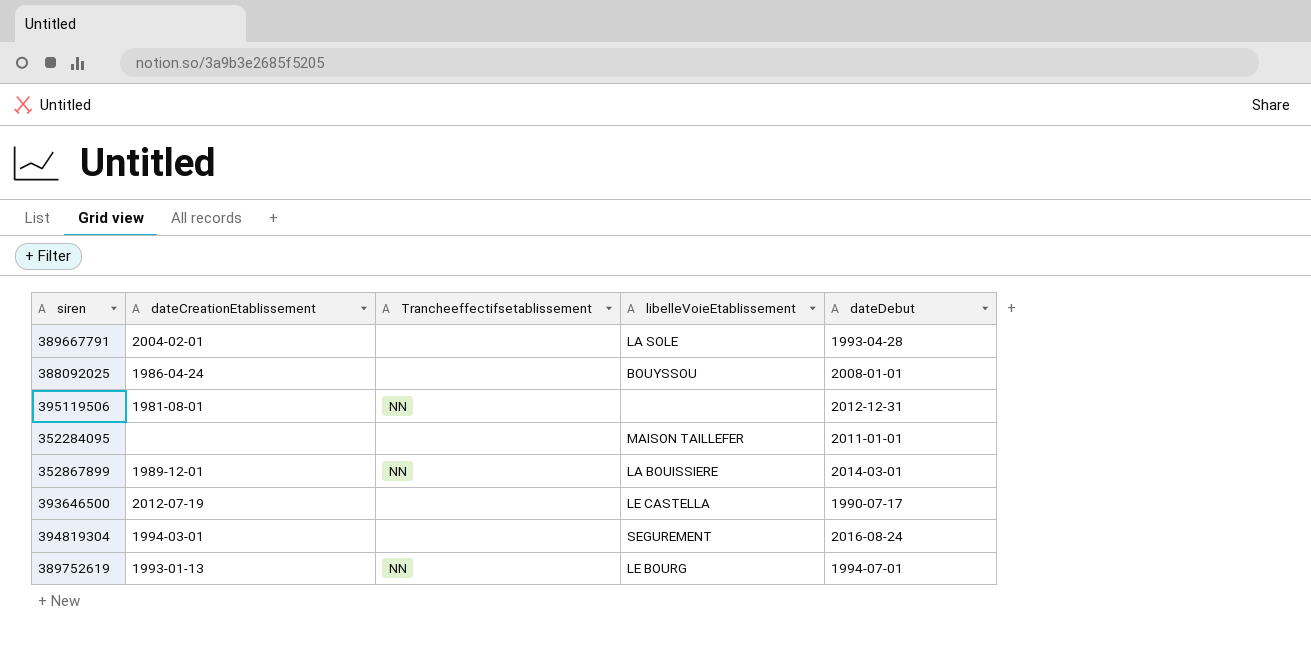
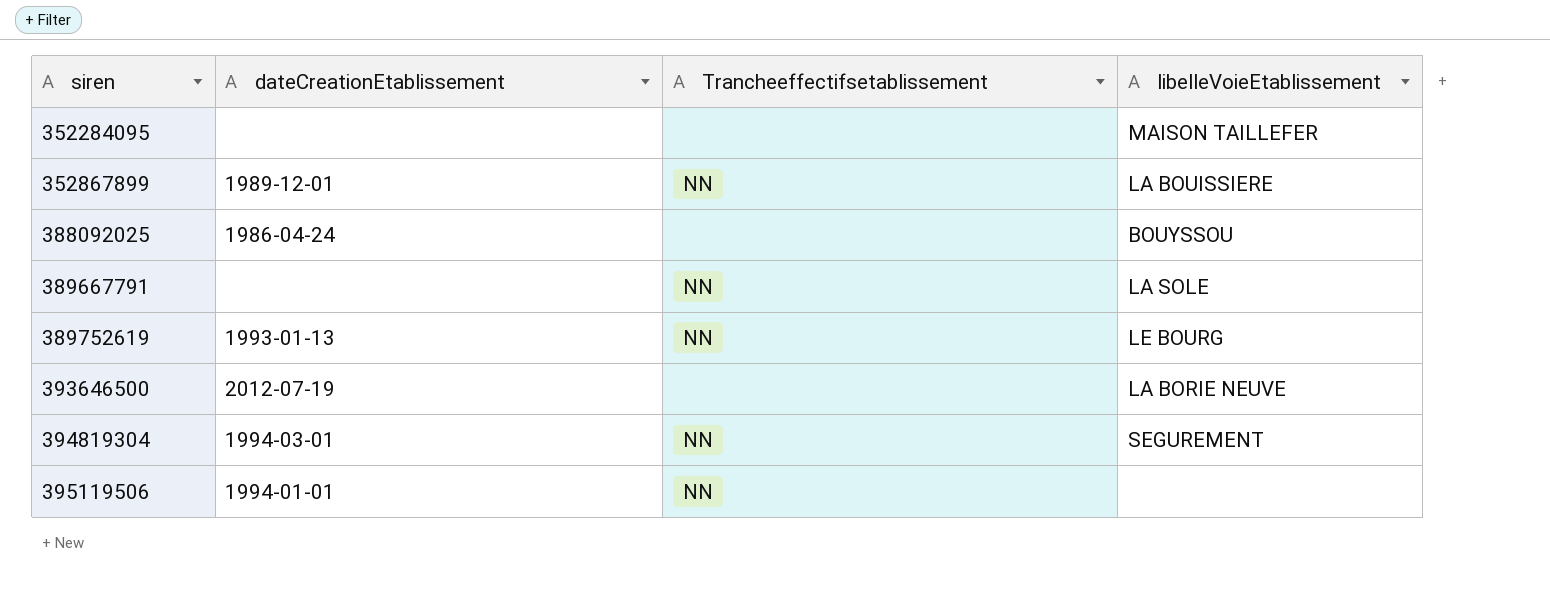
row order: none -> siren ascending
column dateDebut | position: 5 -> none
389667791 | dateCreationEtablissement: 2004-02-01 -> none
389667791 | Trancheeffectifsetablissement: none -> NN
393646500 | libelleVoieEtablissement: LE CASTELLA -> LA BORIE NEUVE
394819304 | Trancheeffectifsetablissement: none -> NN
395119506 | dateCreationEtablissement: 1981-08-01 -> 1994-01-01

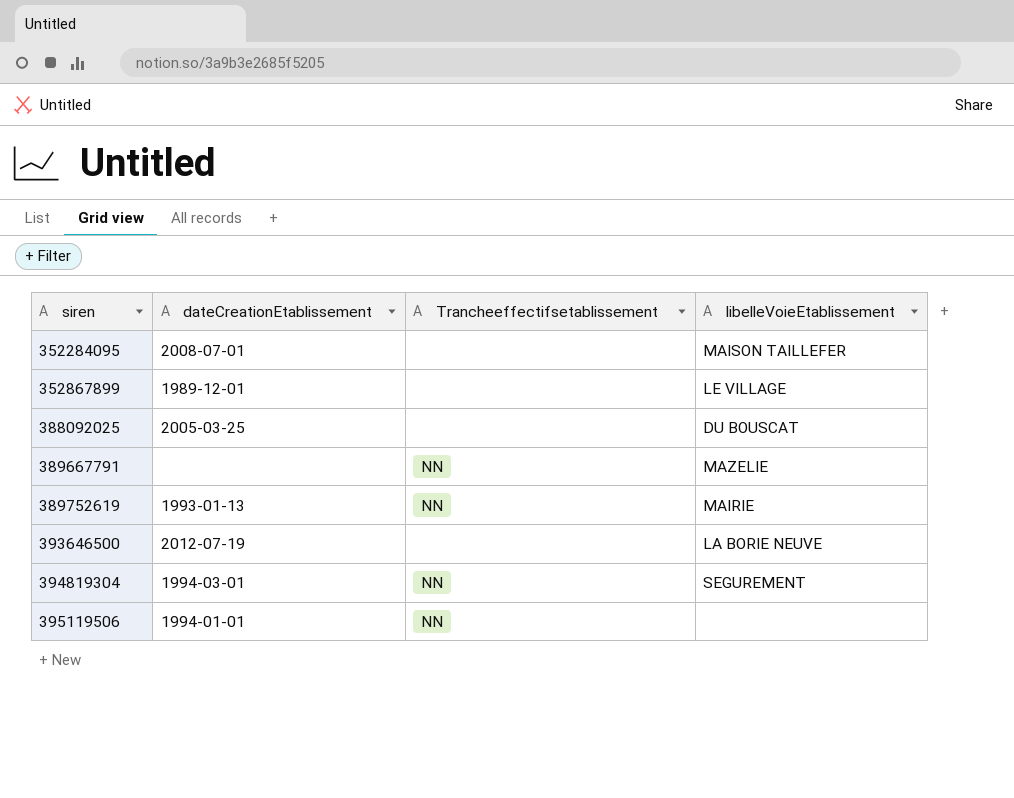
352284095 | dateCreationEtablissement: none -> 2008-07-01
352867899 | Trancheeffectifsetablissement: NN -> none
352867899 | libelleVoieEtablissement: LA BOUISSIERE -> LE VILLAGE
388092025 | dateCreationEtablissement: 1986-04-24 -> 2005-03-25
388092025 | libelleVoieEtablissement: BOUYSSOU -> DU BOUSCAT
389667791 | libelleVoieEtablissement: LA SOLE -> MAZELIE
389752619 | libelleVoieEtablissement: LE BOURG -> MAIRIE

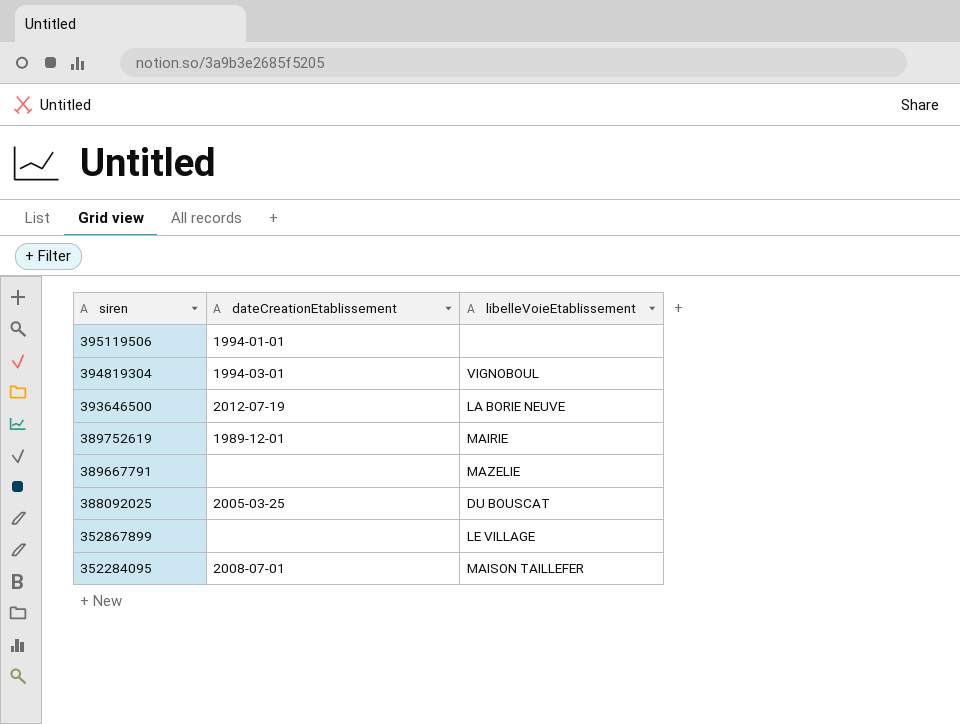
row order: siren ascending -> siren descending
column Trancheeffectifsetablissement | position: 3 -> none
394819304 | libelleVoieEtablissement: SEGUREMENT -> VIGNOBOUL
389752619 | dateCreationEtablissement: 1993-01-13 -> 1989-12-01
352867899 | dateCreationEtablissement: 1989-12-01 -> none

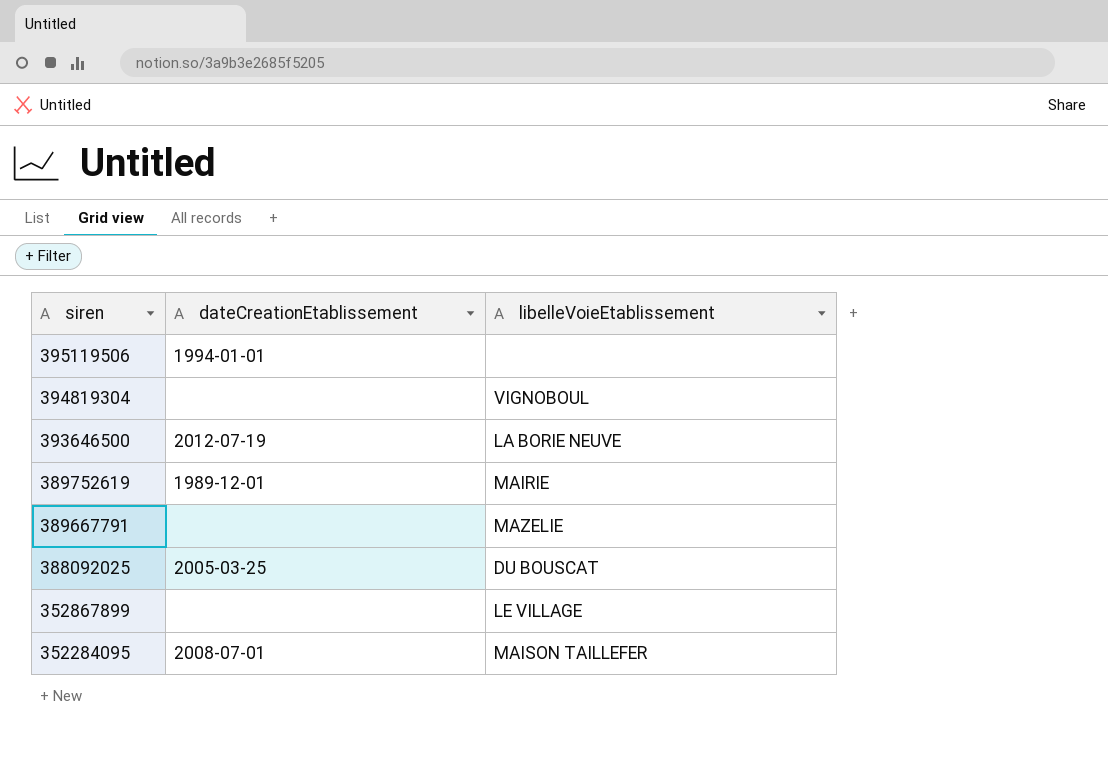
394819304 | dateCreationEtablissement: 1994-03-01 -> none

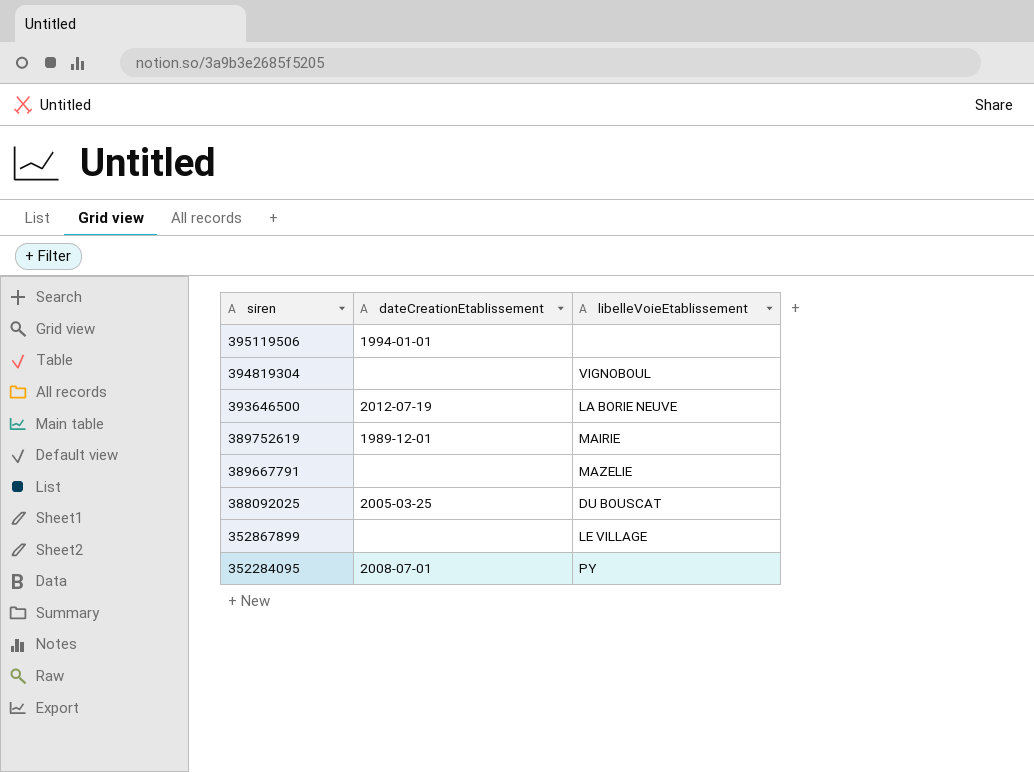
352284095 | libelleVoieEtablissement: MAISON TAILLEFER -> PY

